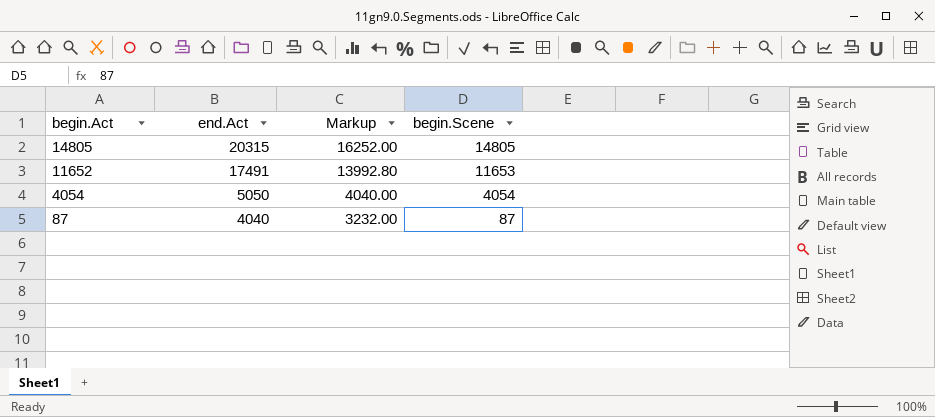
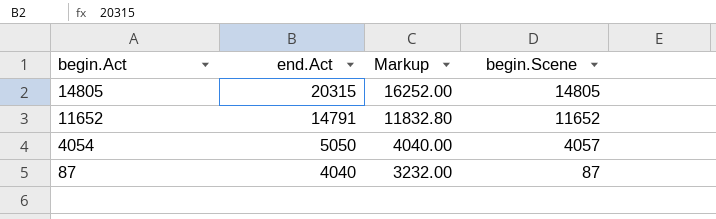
11652 | end.Act: 17491 -> 14791
11652 | Markup: 13992.80 -> 11832.80
11652 | begin.Scene: 11653 -> 11652
4054 | begin.Scene: 4054 -> 4057

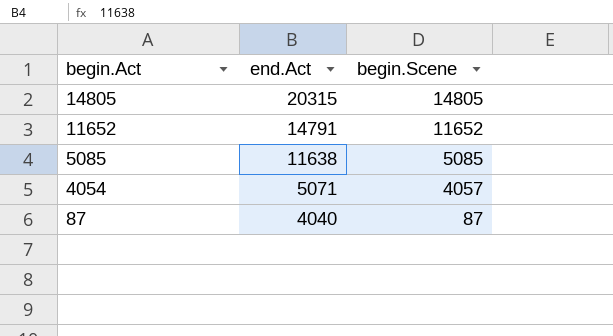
column Markup | formula: [end.Act] * 0.8 -> none
row 5085: none -> 11638 | 5085
4054 | end.Act: 5050 -> 5071

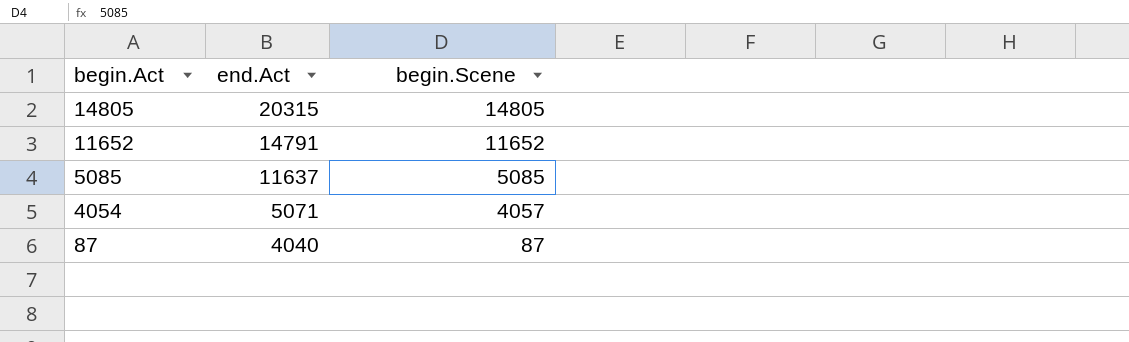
5085 | end.Act: 11638 -> 11637

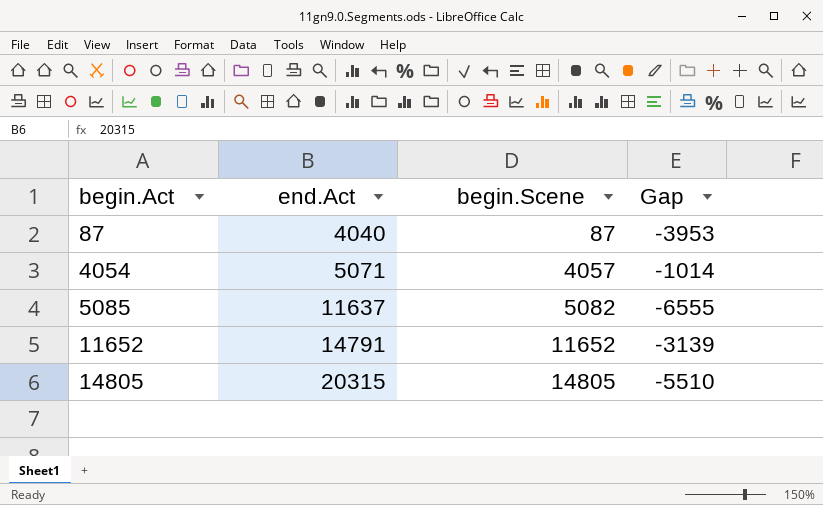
row order: begin.Act descending -> begin.Act ascending
column Gap | formula: none -> [begin.Scene] - [end.Act]
5085 | begin.Scene: 5085 -> 5082

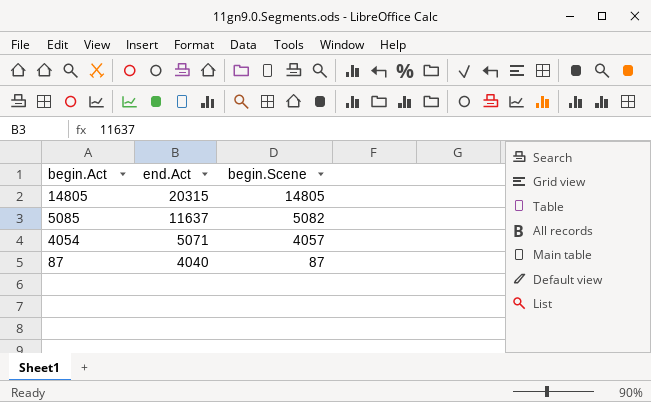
row order: begin.Act ascending -> begin.Act descending
column Gap | formula: [begin.Scene] - [end.Act] -> none
row 11652: 14791 | 11652 | -3139 -> none

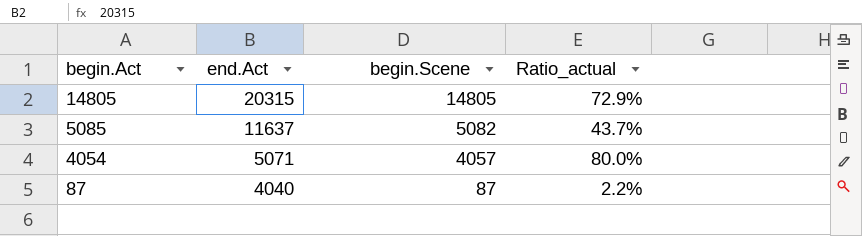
column Ratio_actual | formula: none -> [begin.Scene] / [end.Act]

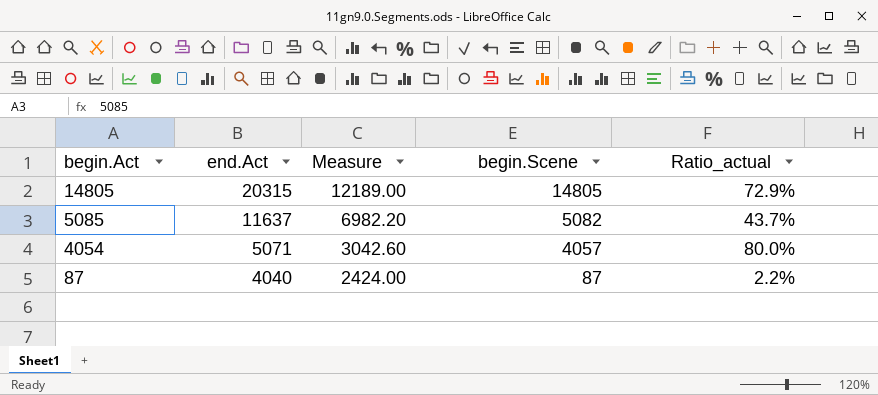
column Measure | formula: none -> [end.Act] * 0.6

